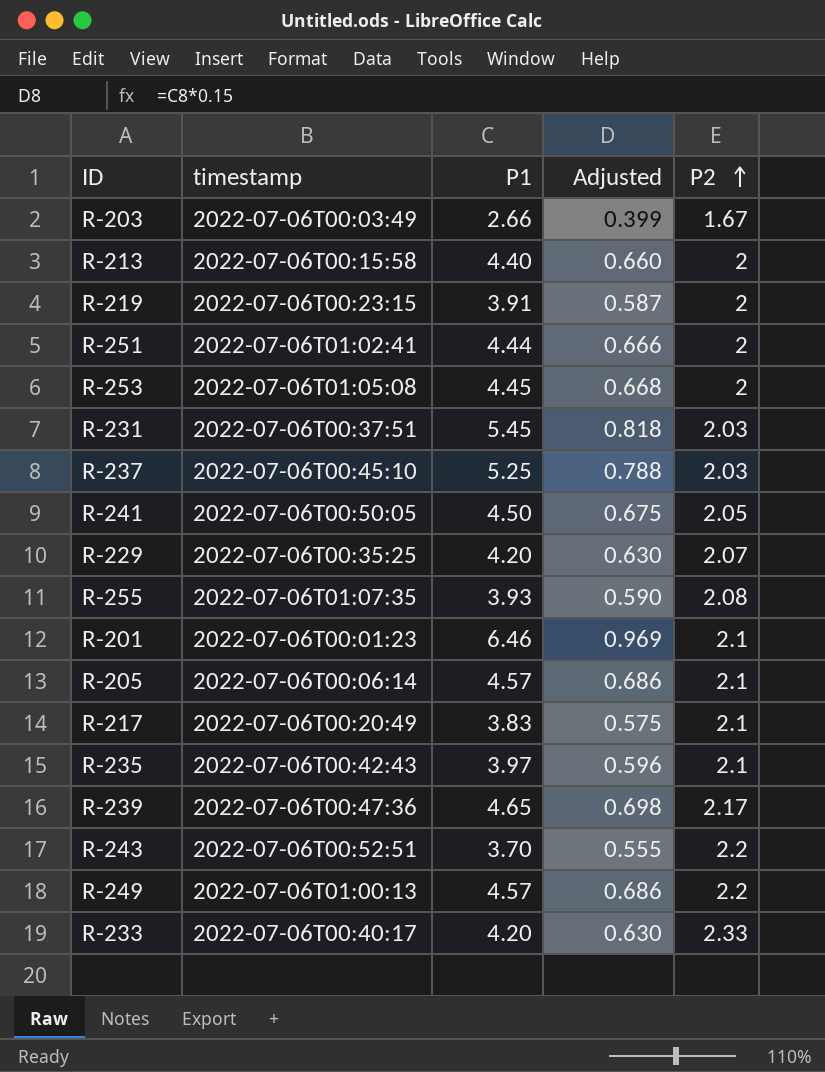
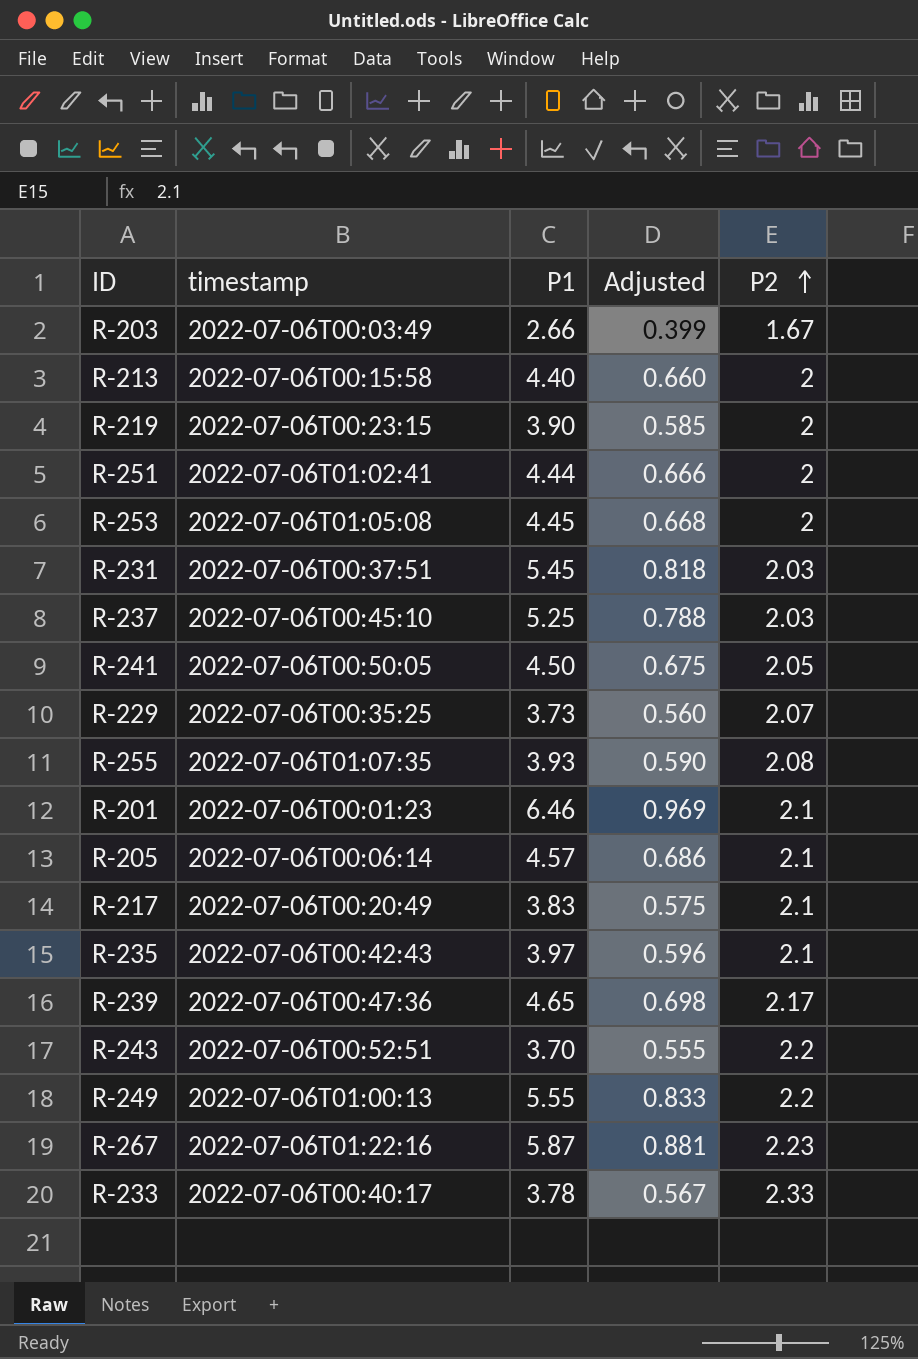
R-219 | P1: 3.91 -> 3.90
R-219 | Adjusted: 0.587 -> 0.585
R-229 | P1: 4.20 -> 3.73
R-229 | Adjusted: 0.630 -> 0.560
R-249 | P1: 4.57 -> 5.55
R-249 | Adjusted: 0.686 -> 0.833
row R-267: none -> 2022-07-06T01:22:16 | 5.87 | 0.881 | 2.23
R-233 | P1: 4.20 -> 3.78
R-233 | Adjusted: 0.630 -> 0.567

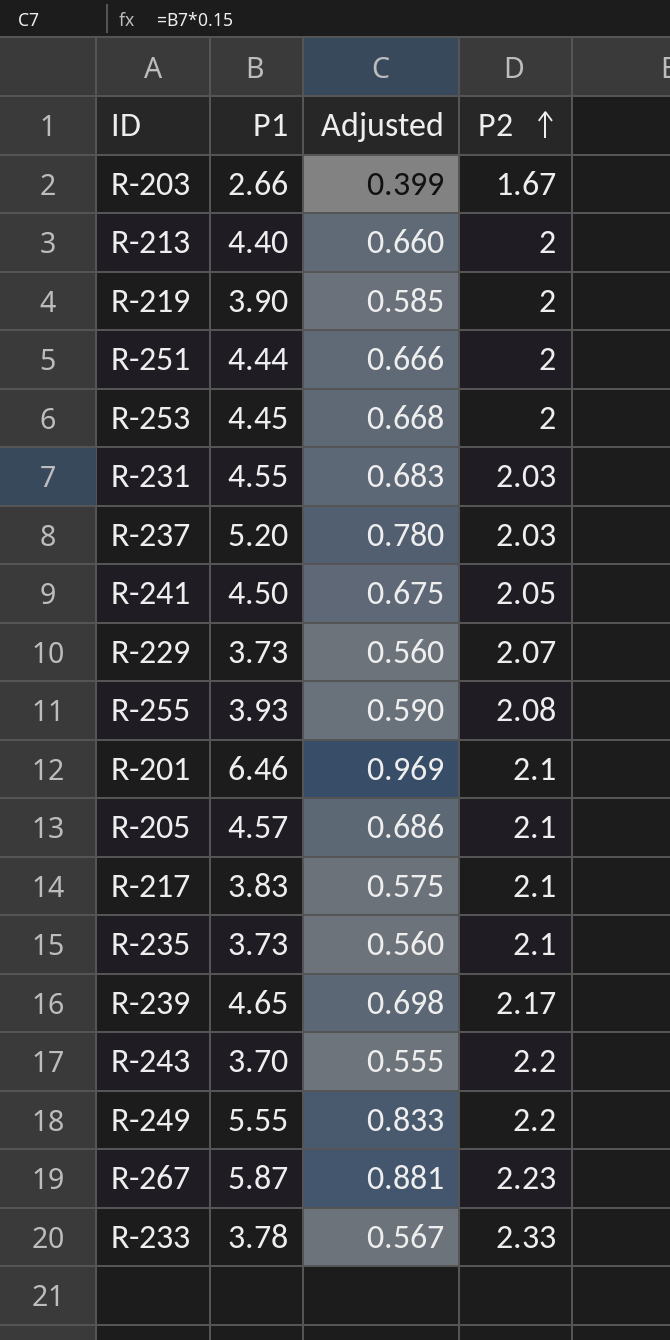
column timestamp | position: 2 -> none
R-231 | P1: 5.45 -> 4.55
R-231 | Adjusted: 0.818 -> 0.683
R-237 | P1: 5.25 -> 5.20
R-237 | Adjusted: 0.788 -> 0.780
R-235 | P1: 3.97 -> 3.73
R-235 | Adjusted: 0.596 -> 0.560

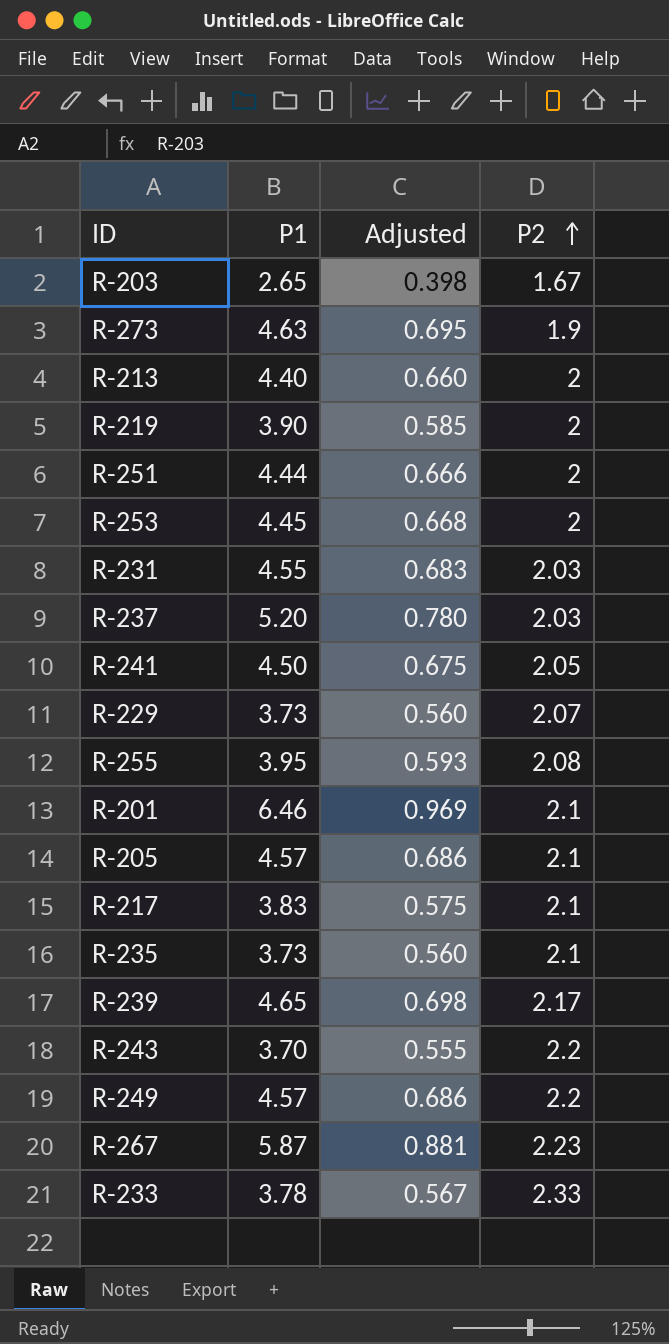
R-203 | P1: 2.66 -> 2.65
R-203 | Adjusted: 0.399 -> 0.398
row R-273: none -> 4.63 | 0.695 | 1.9
R-255 | P1: 3.93 -> 3.95
R-255 | Adjusted: 0.590 -> 0.593
R-249 | P1: 5.55 -> 4.57
R-249 | Adjusted: 0.833 -> 0.686

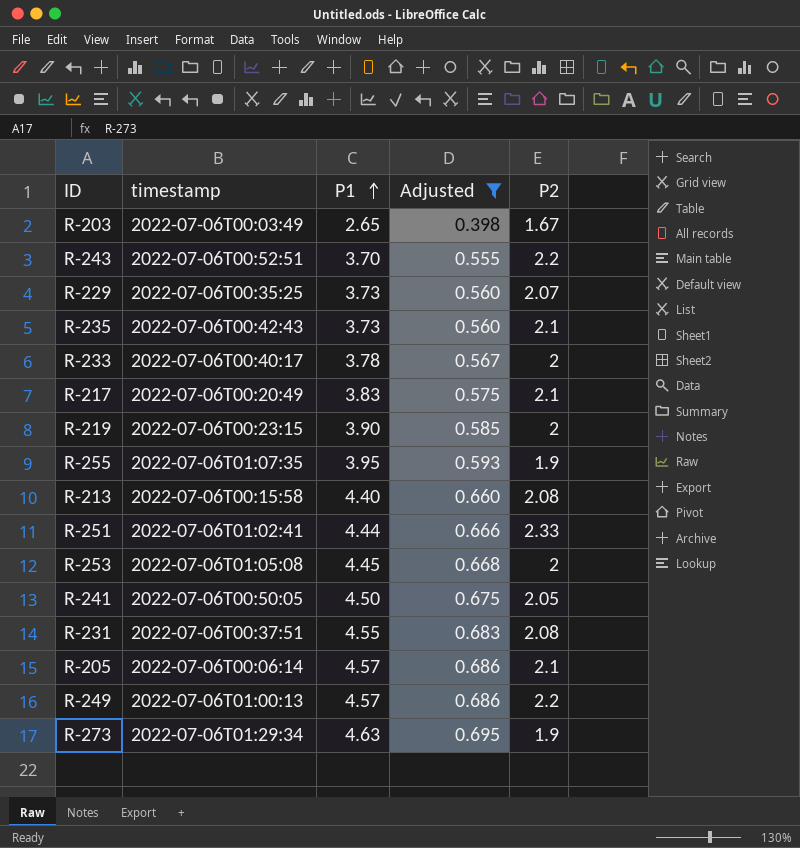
filter: none -> Adjusted <= 0.695
row order: P2 ascending -> P1 ascending
column timestamp | position: none -> 2
R-233 | P2: 2.33 -> 2
R-255 | P2: 2.08 -> 1.9
R-213 | P2: 2 -> 2.08
R-251 | P2: 2 -> 2.33
R-231 | P2: 2.03 -> 2.08

